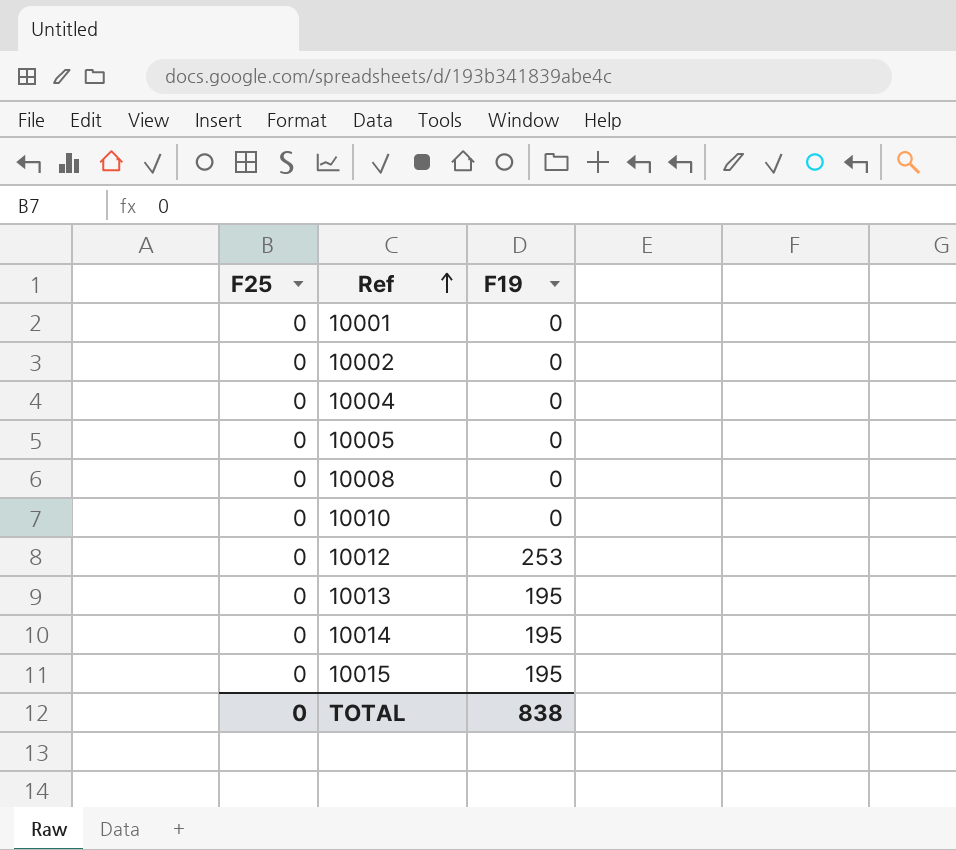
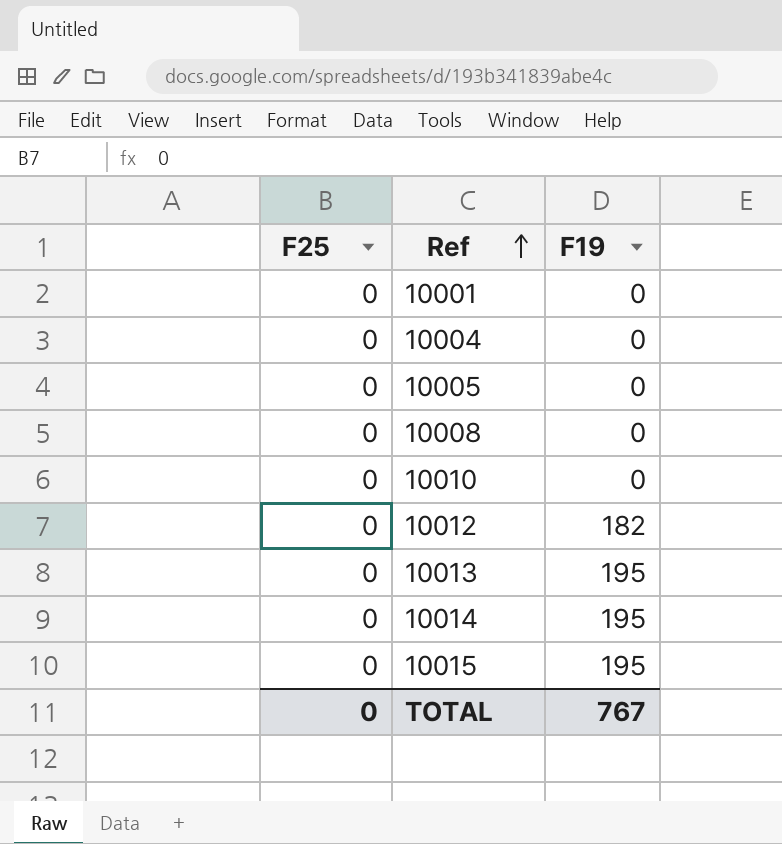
row 10002: 0 | 0 -> none
10012 | F19: 253 -> 182
TOTAL | F19: 838 -> 767

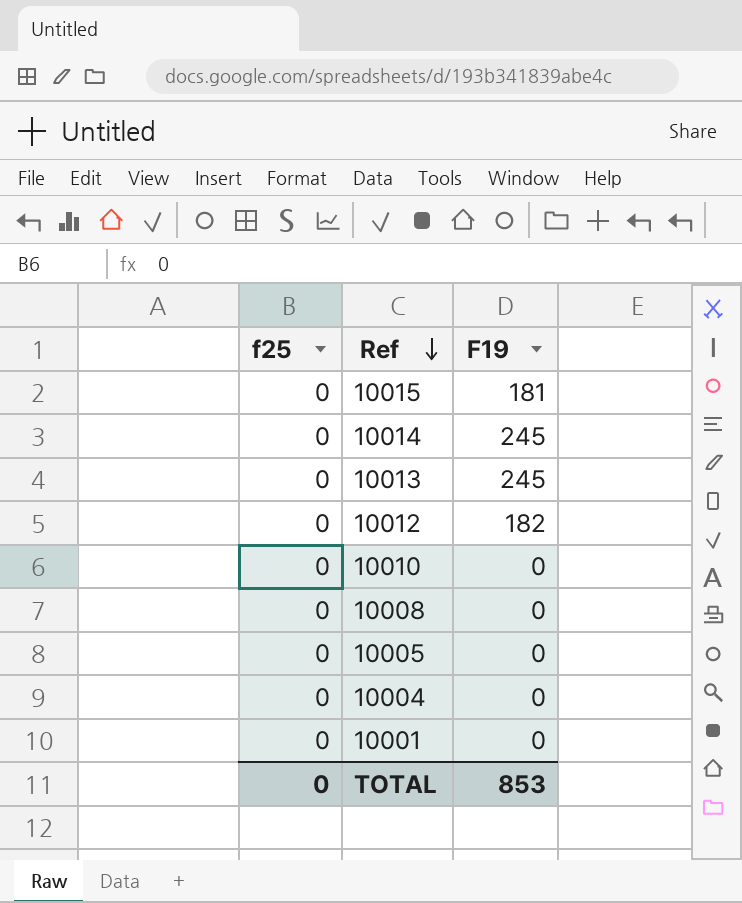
row order: Ref ascending -> Ref descending
column name: F25 -> f25
10015 | F19: 195 -> 181
10014 | F19: 195 -> 245
10013 | F19: 195 -> 245
TOTAL | F19: 767 -> 853

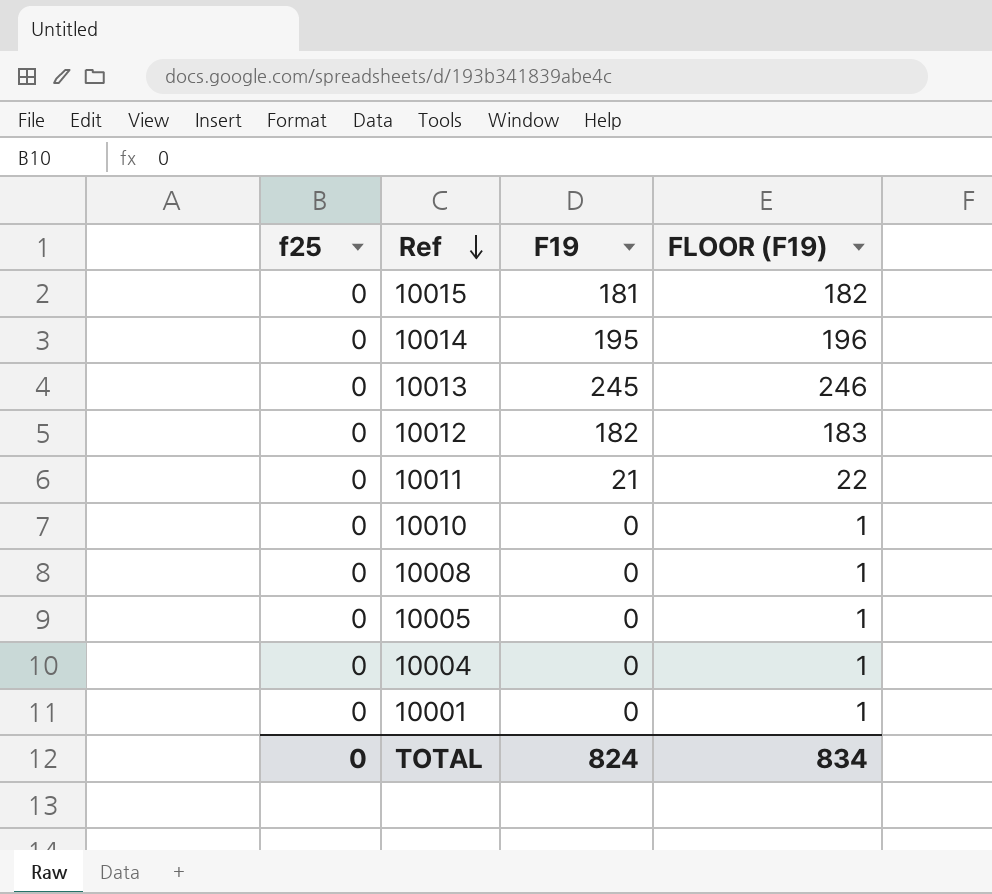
column FLOOR (F19) | formula: none -> [F19] + 1
10014 | F19: 245 -> 195
row 10011: none -> 0 | 21 | 22
TOTAL | F19: 853 -> 824

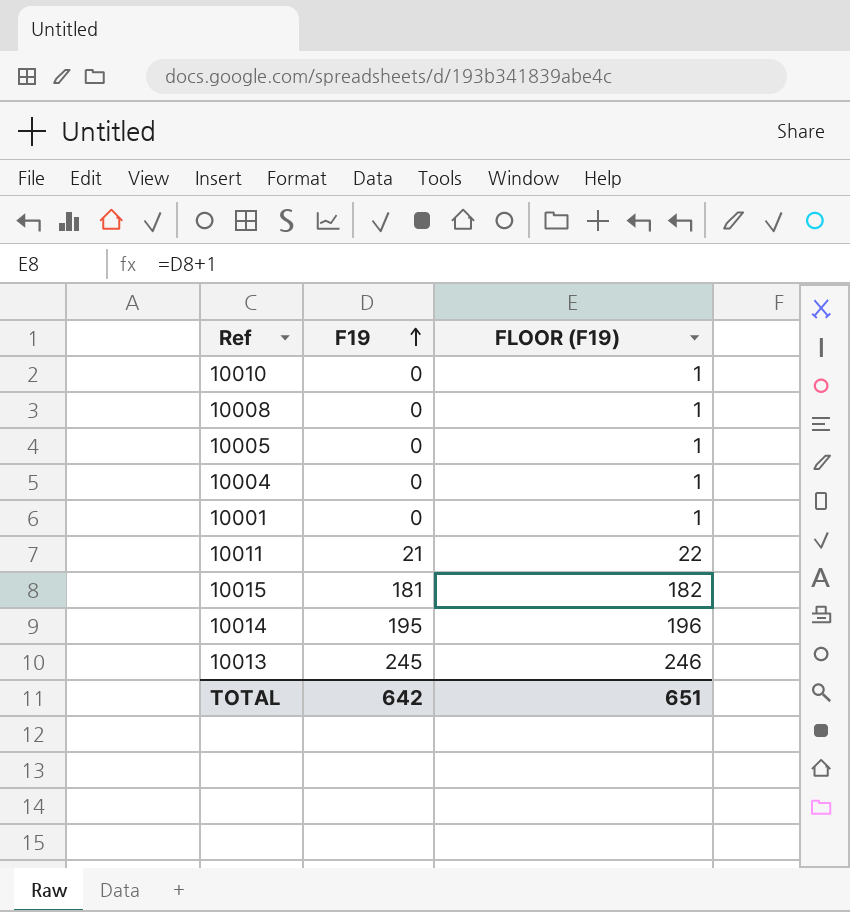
row order: Ref descending -> F19 ascending
column f25 | position: 1 -> none
row 10012: 0 | 182 | 183 -> none
TOTAL | F19: 824 -> 642
TOTAL | FLOOR (F19): 834 -> 651

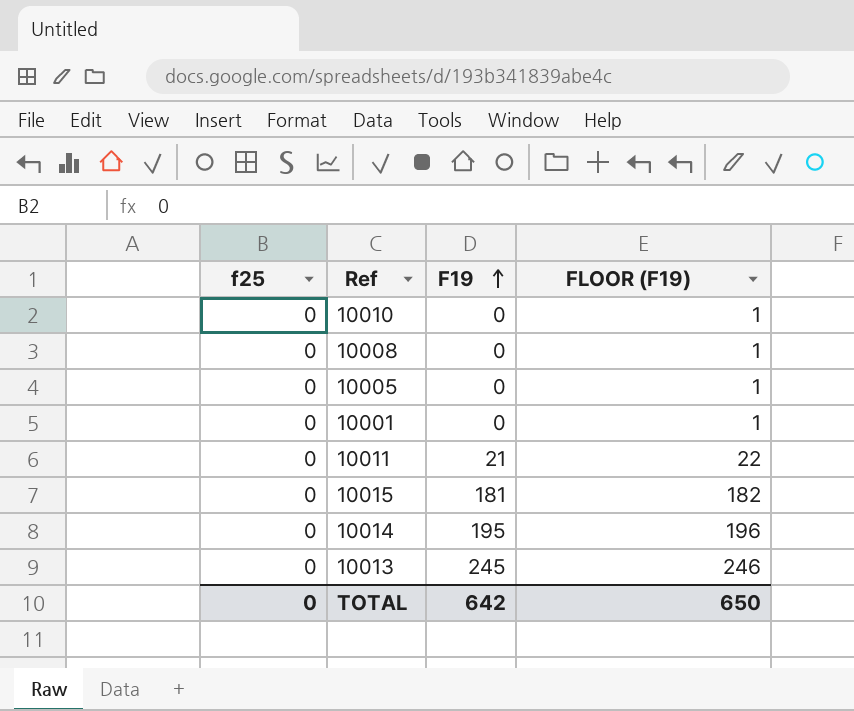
column f25 | position: none -> 1
row 10004: 0 | 1 -> none
TOTAL | FLOOR (F19): 651 -> 650

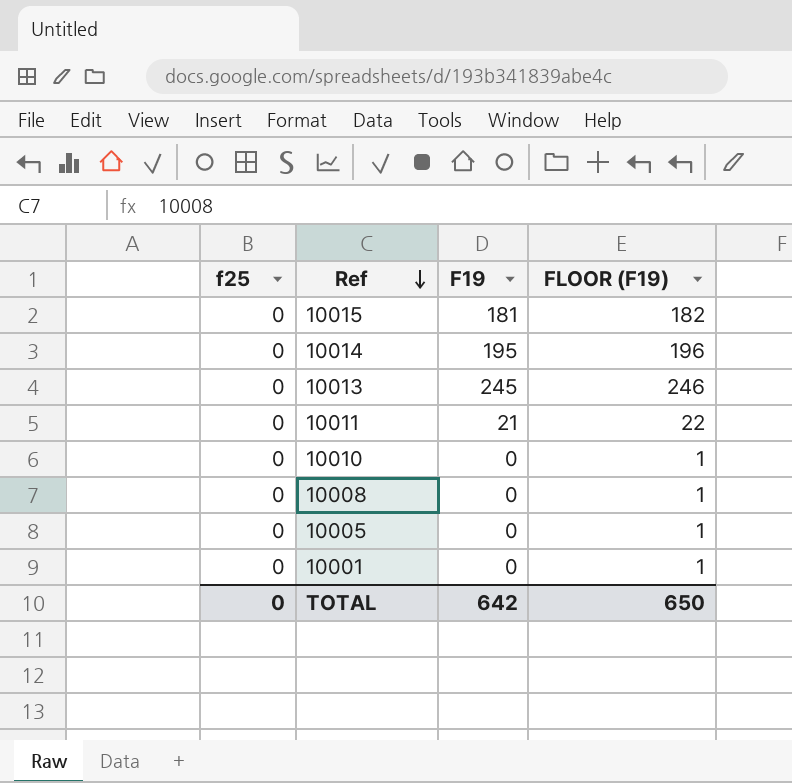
row order: F19 ascending -> Ref descending

